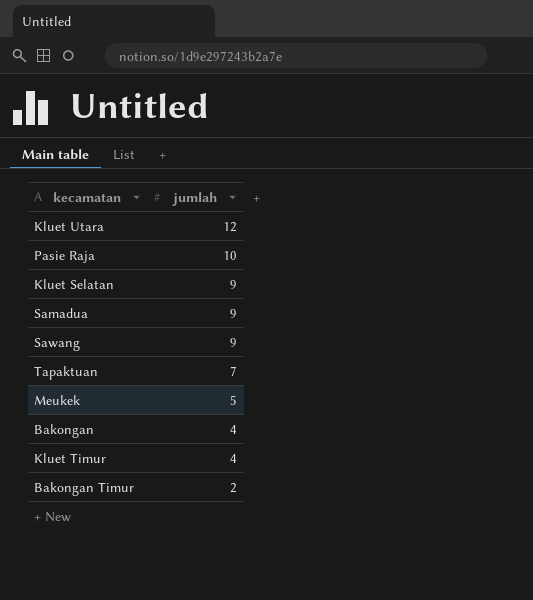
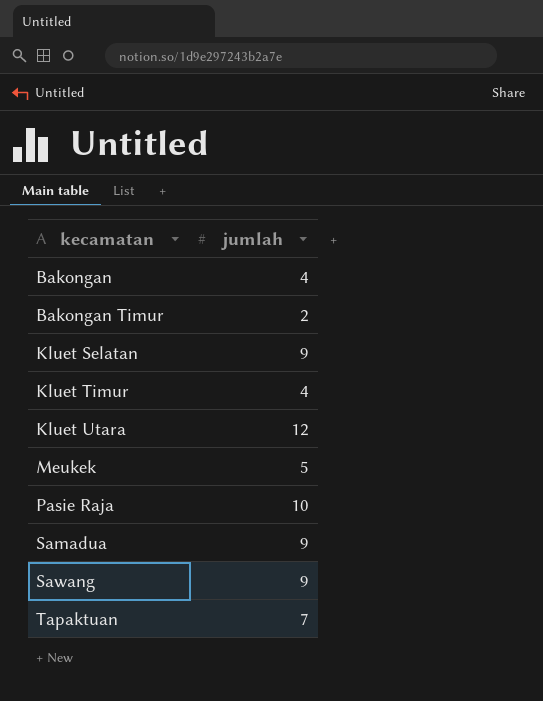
row order: jumlah descending -> kecamatan ascending

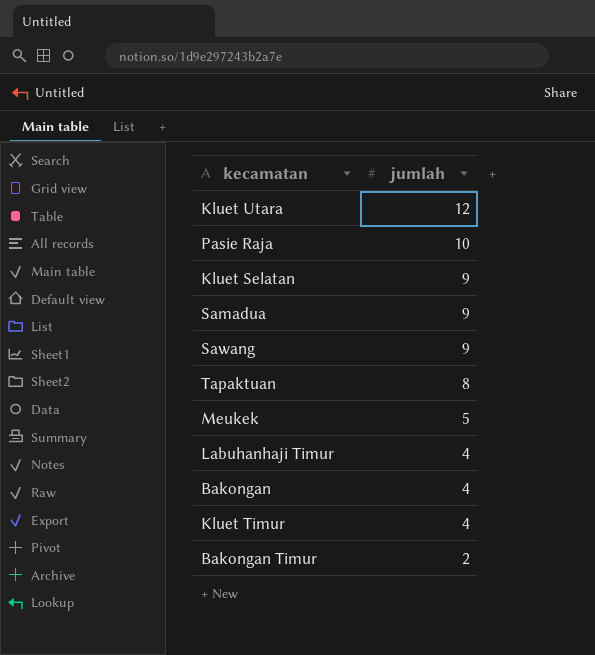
row order: kecamatan ascending -> jumlah descending
Tapaktuan | jumlah: 7 -> 8
row Labuhanhaji Timur: none -> 4

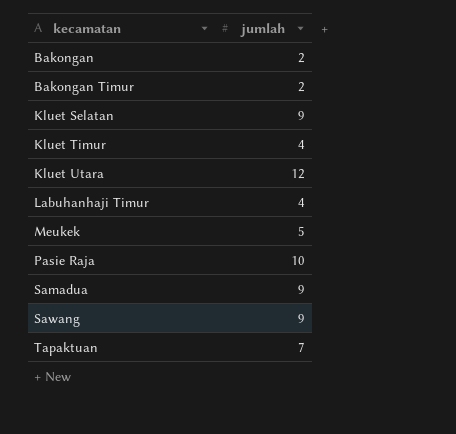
row order: jumlah descending -> kecamatan ascending
Bakongan | jumlah: 4 -> 2
Tapaktuan | jumlah: 8 -> 7

